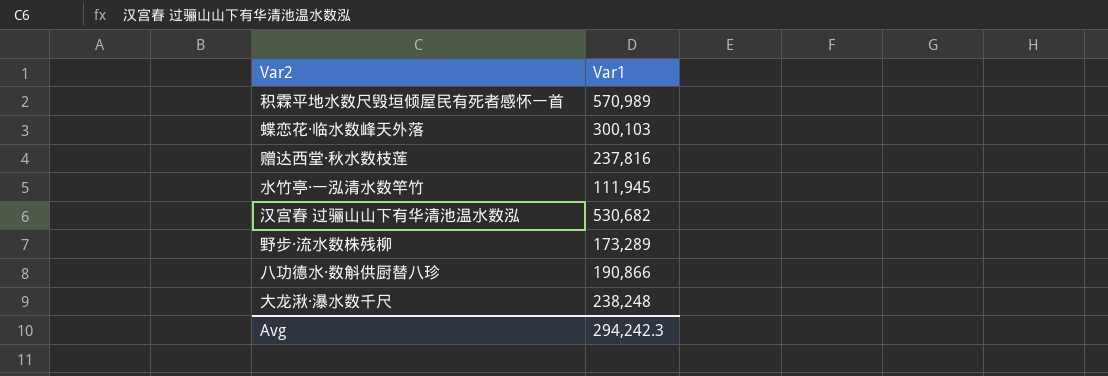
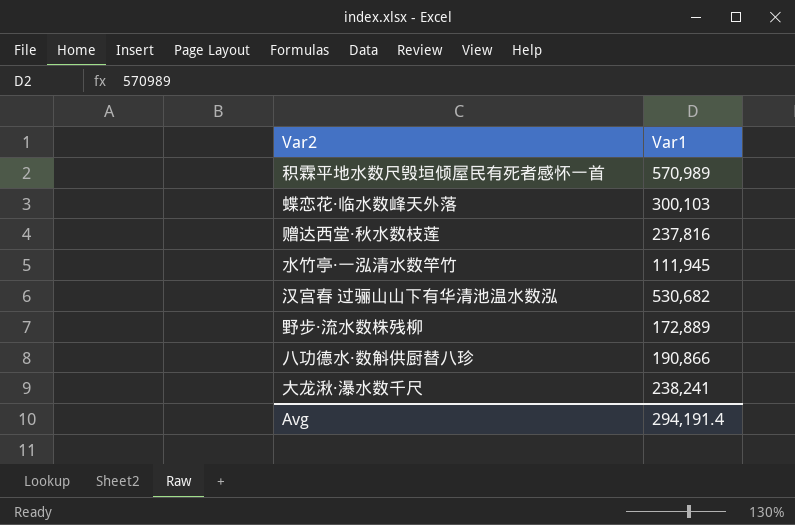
野步·流水数株残柳 | Var1: 173,289 -> 172,889
大龙湫·瀑水数千尺 | Var1: 238,248 -> 238,241
Avg | Var1: 294,242.3 -> 294,191.4

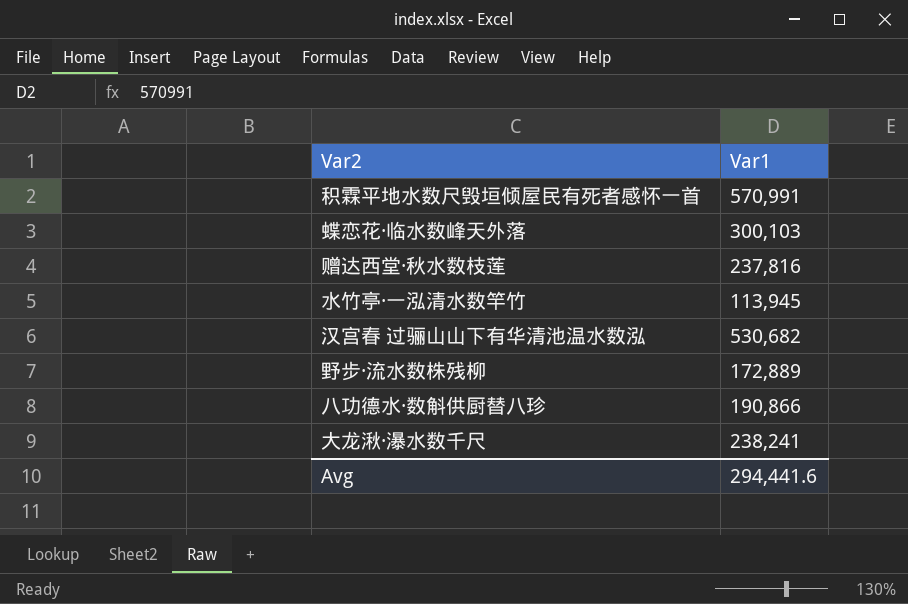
积霖平地水数尺毁垣倾屋民有死者感怀一首 | Var1: 570,989 -> 570,991
水竹亭·一泓清水数竿竹 | Var1: 111,945 -> 113,945
Avg | Var1: 294,191.4 -> 294,441.6

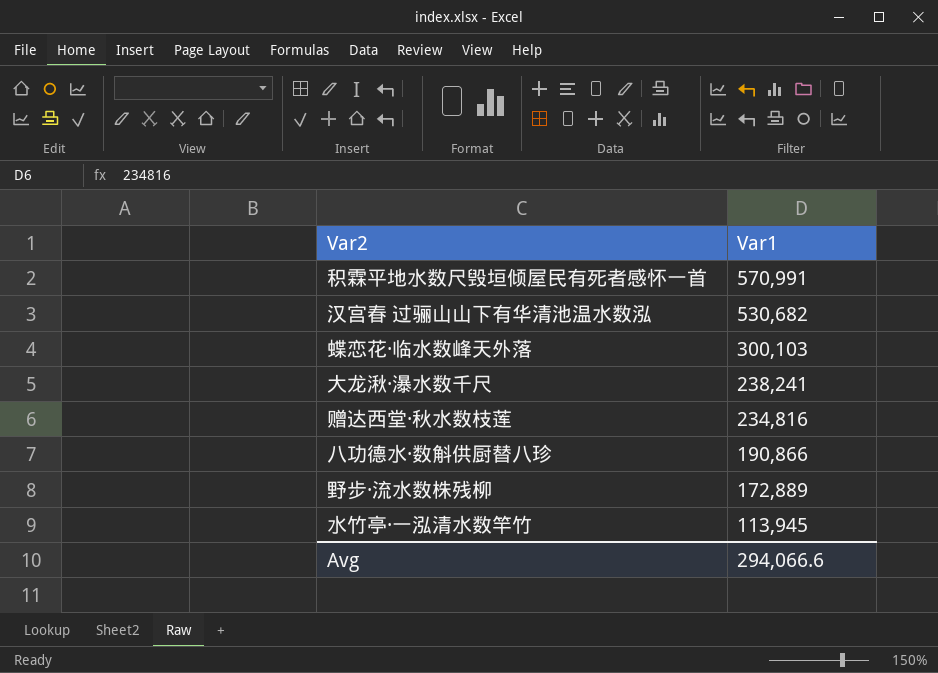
row order: none -> Var1 descending
赠达西堂·秋水数枝莲 | Var1: 237,816 -> 234,816
Avg | Var1: 294,441.6 -> 294,066.6

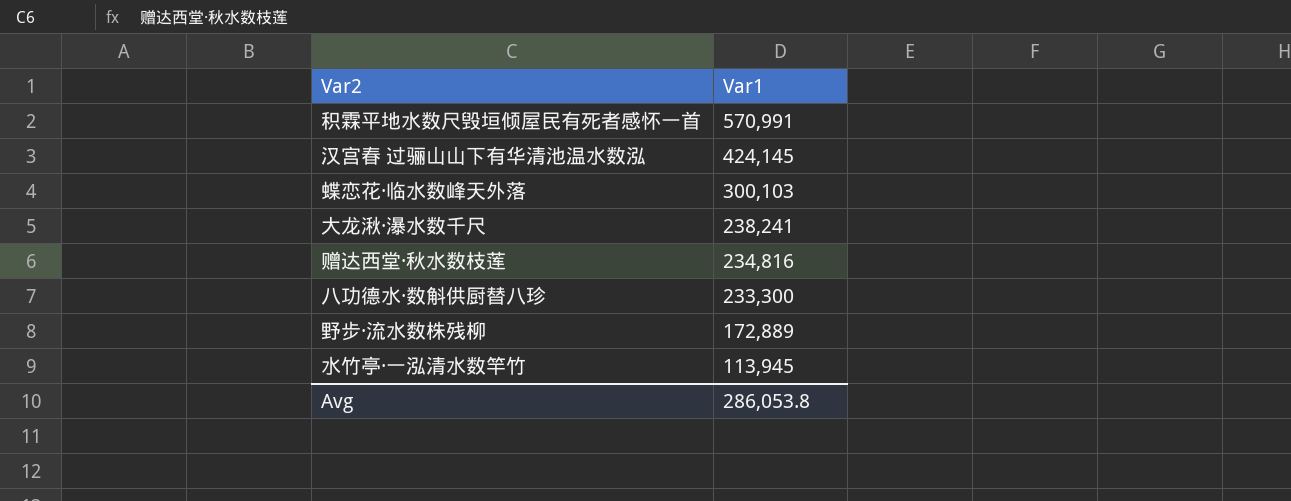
汉宫春 过骊山山下有华清池温水数泓 | Var1: 530,682 -> 424,145
八功德水·数斛供厨替八珍 | Var1: 190,866 -> 233,300
Avg | Var1: 294,066.6 -> 286,053.8

